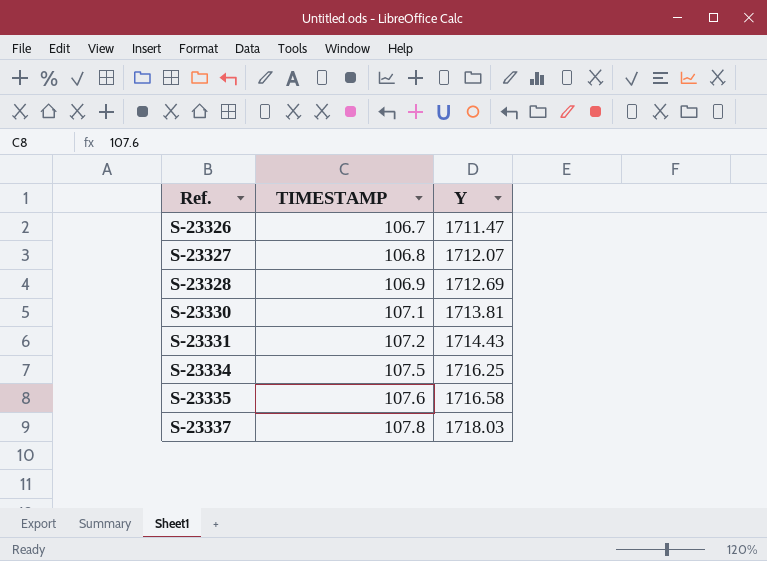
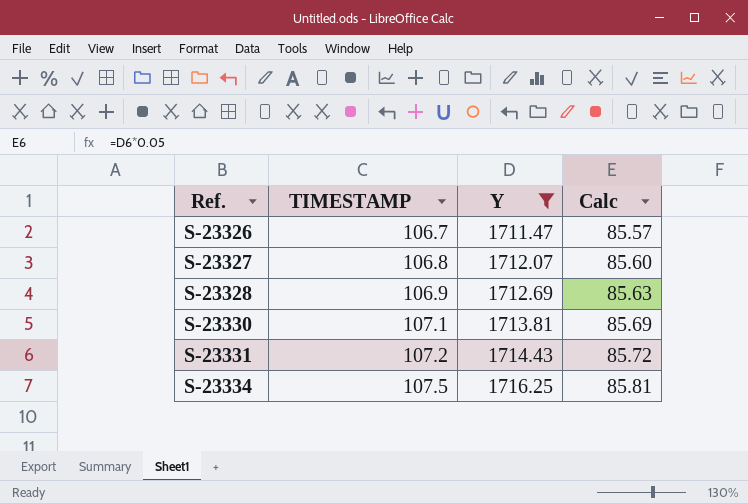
filter: none -> Y <= 1716.25
column Calc | formula: none -> [Y] * 0.05

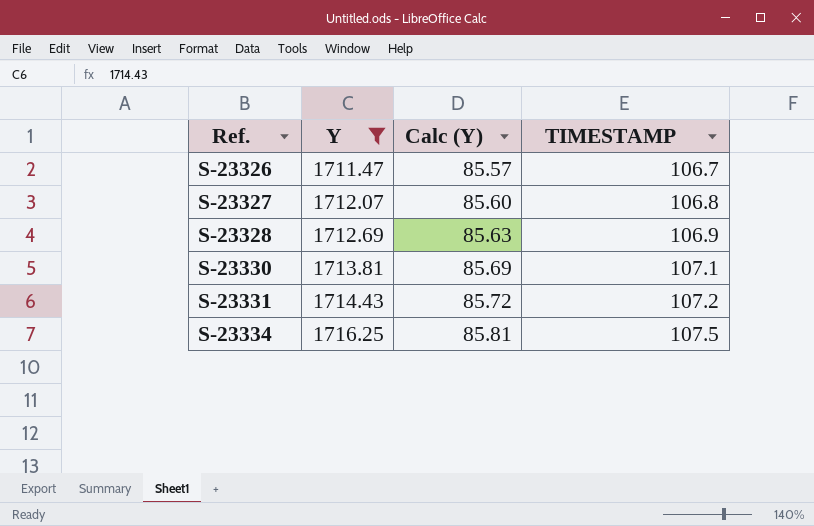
column name: Calc -> Calc (Y)
column TIMESTAMP | position: 2 -> 4

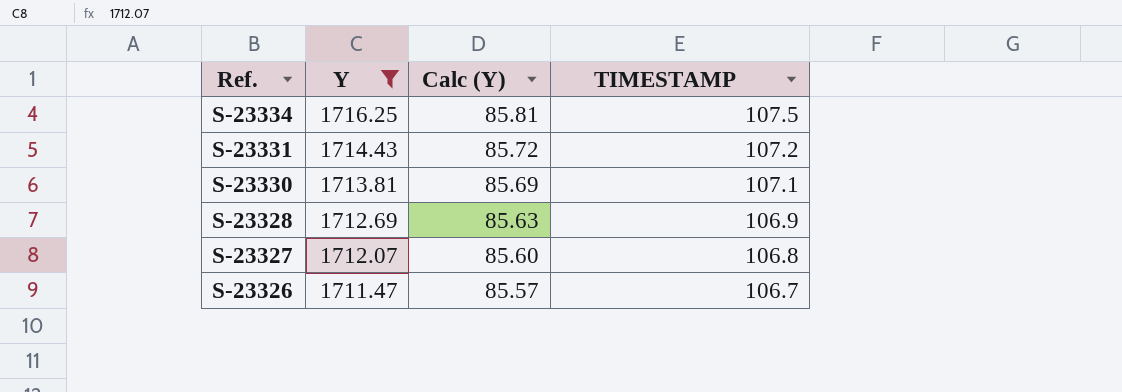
row order: Ref. ascending -> Ref. descending

